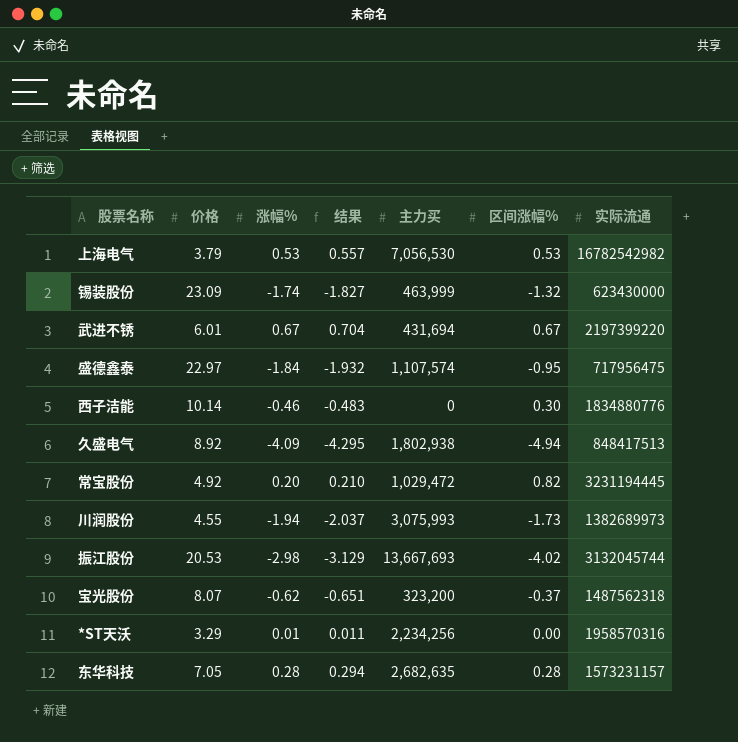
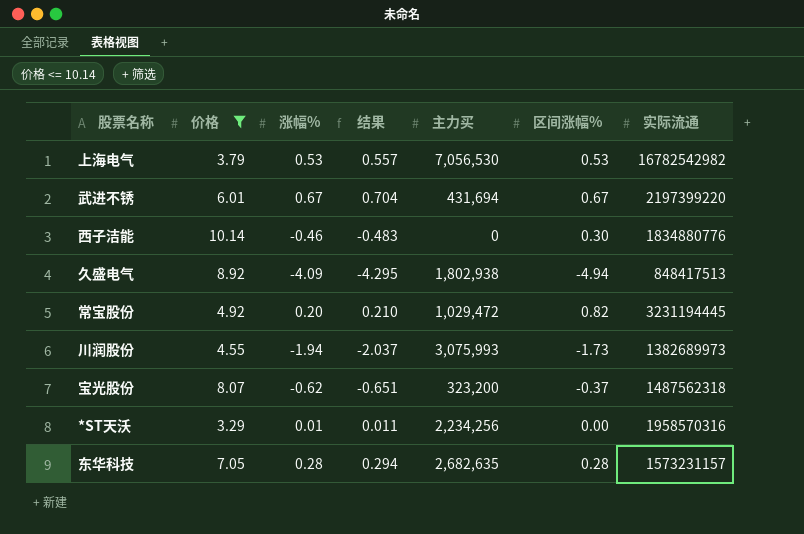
filter: none -> 价格 <= 10.14

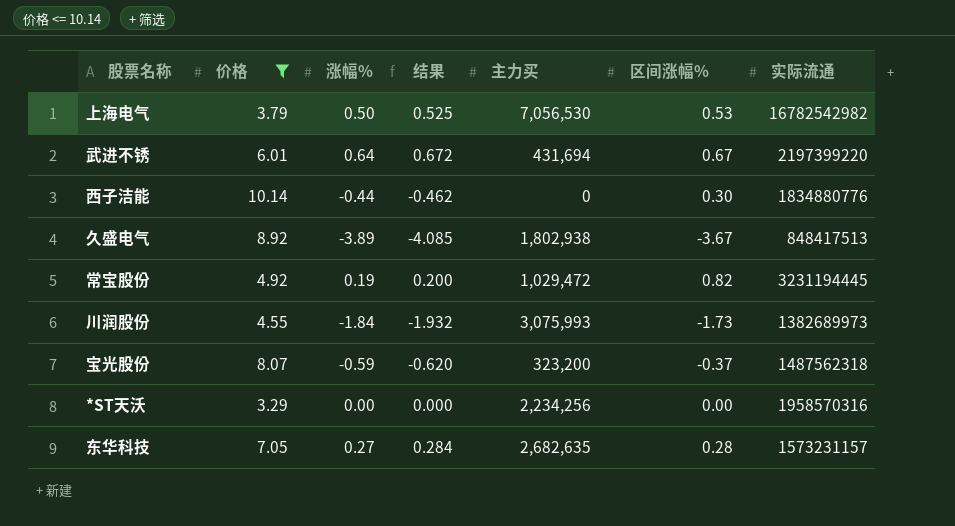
上海电气 | 涨幅%: 0.53 -> 0.50
上海电气 | 结果: 0.557 -> 0.525
武进不锈 | 涨幅%: 0.67 -> 0.64
武进不锈 | 结果: 0.704 -> 0.672
西子洁能 | 涨幅%: -0.46 -> -0.44
西子洁能 | 结果: -0.483 -> -0.462
久盛电气 | 涨幅%: -4.09 -> -3.89
久盛电气 | 结果: -4.295 -> -4.085
久盛电气 | 区间涨幅%: -4.94 -> -3.67
常宝股份 | 涨幅%: 0.20 -> 0.19
常宝股份 | 结果: 0.210 -> 0.200
川润股份 | 涨幅%: -1.94 -> -1.84
川润股份 | 结果: -2.037 -> -1.932
宝光股份 | 涨幅%: -0.62 -> -0.59
宝光股份 | 结果: -0.651 -> -0.620
*ST天沃 | 涨幅%: 0.01 -> 0.00
*ST天沃 | 结果: 0.011 -> 0.000
东华科技 | 涨幅%: 0.28 -> 0.27
东华科技 | 结果: 0.294 -> 0.284

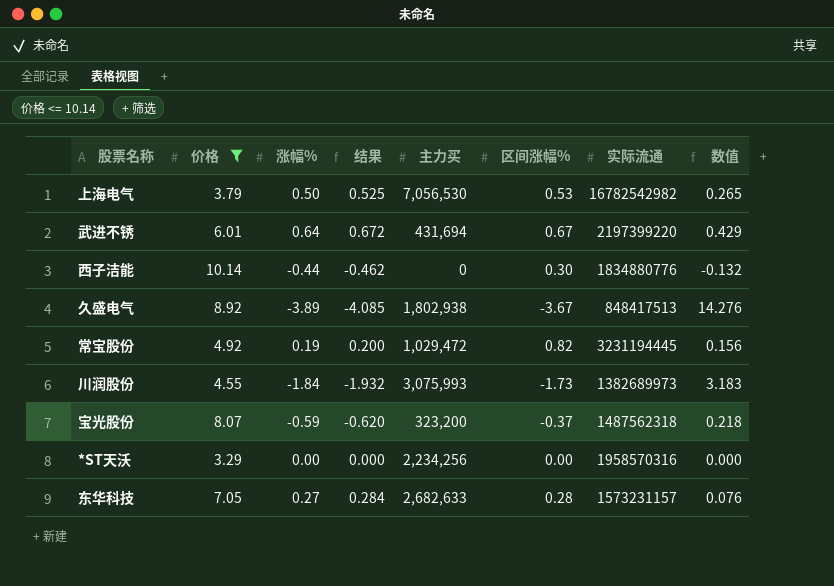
column 数值 | formula: none -> [涨幅%] * [区间涨幅%]
东华科技 | 主力买: 2,682,635 -> 2,682,633

